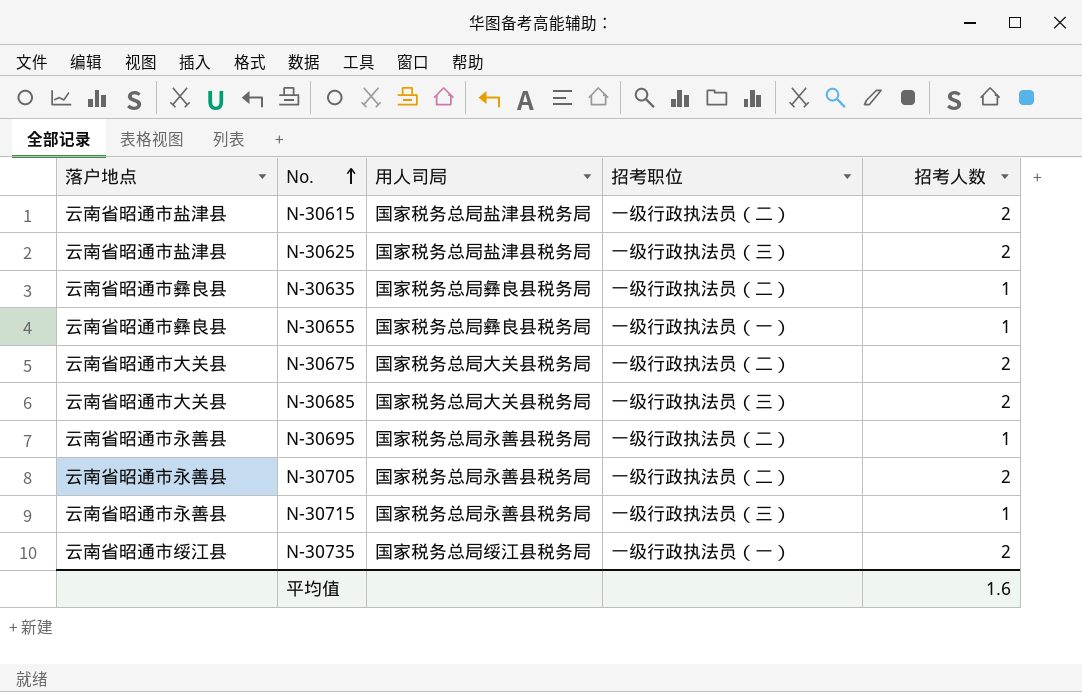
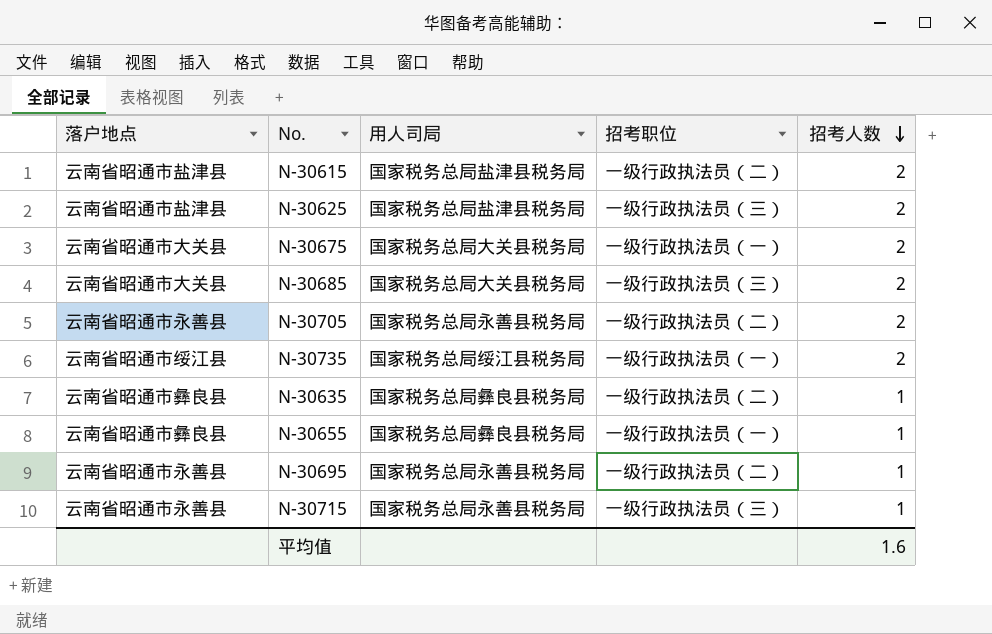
row order: No. ascending -> 招考人数 descending
N-30675 | 招考职位: 一级行政执法员（二） -> 一级行政执法员（一）

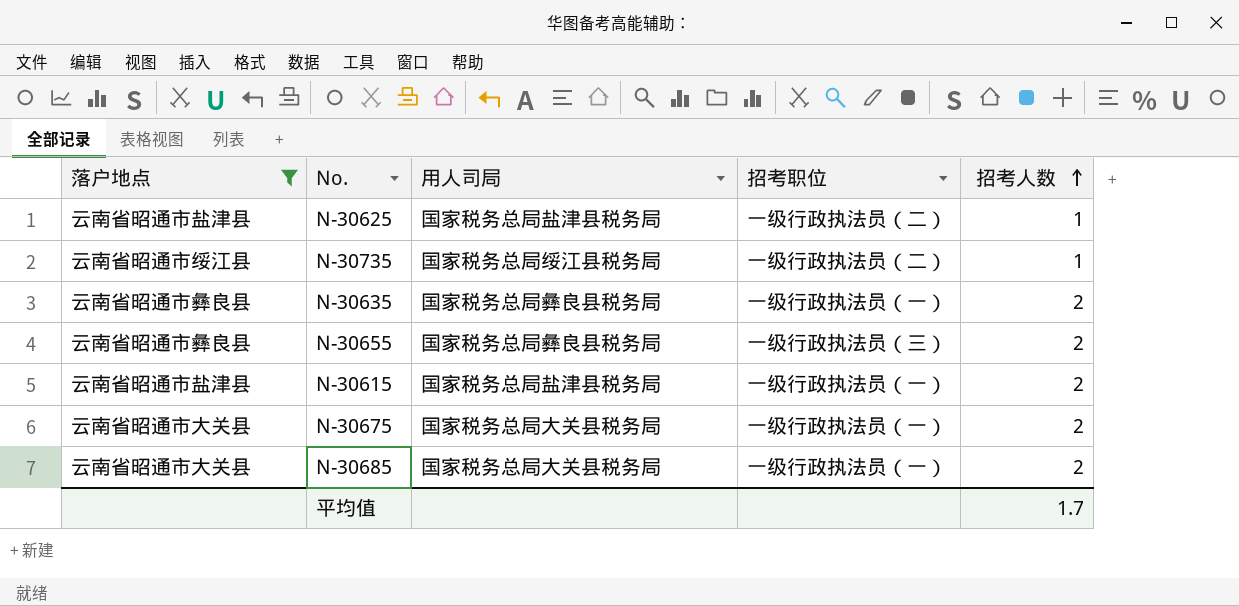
filter: none -> 落户地点 != 云南省昭通市永善县
row order: 招考人数 descending -> 招考人数 ascending
N-30625 | 招考职位: 一级行政执法员（三） -> 一级行政执法员（二）
N-30625 | 招考人数: 2 -> 1
N-30735 | 招考职位: 一级行政执法员（一） -> 一级行政执法员（二）
N-30735 | 招考人数: 2 -> 1
N-30635 | 招考职位: 一级行政执法员（二） -> 一级行政执法员（一）
N-30635 | 招考人数: 1 -> 2
N-30655 | 招考职位: 一级行政执法员（一） -> 一级行政执法员（三）
N-30655 | 招考人数: 1 -> 2
N-30615 | 招考职位: 一级行政执法员（二） -> 一级行政执法员（一）
N-30685 | 招考职位: 一级行政执法员（三） -> 一级行政执法员（一）
平均值 | 招考人数: 1.6 -> 1.7

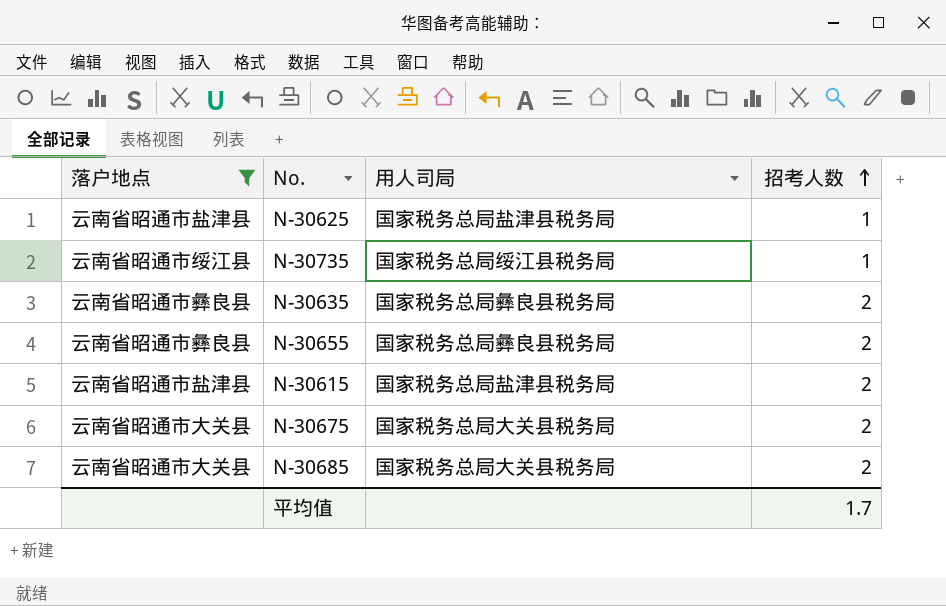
column 招考职位 | position: 4 -> none

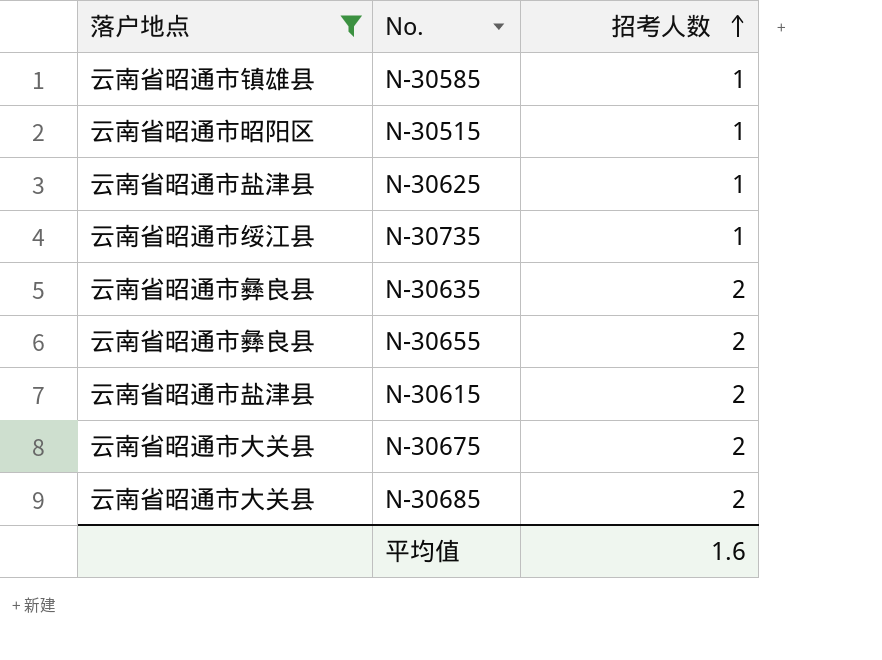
column 用人司局 | position: 3 -> none
row N-30585: none -> 云南省昭通市镇雄县 | 1
row N-30515: none -> 云南省昭通市昭阳区 | 1
平均值 | 招考人数: 1.7 -> 1.6

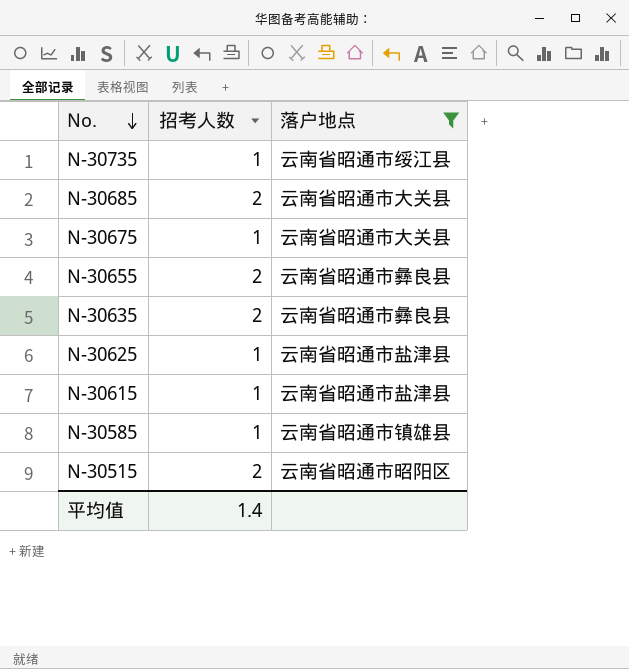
row order: 招考人数 ascending -> No. descending
column 落户地点 | position: 1 -> 3
N-30675 | 招考人数: 2 -> 1
N-30615 | 招考人数: 2 -> 1
N-30515 | 招考人数: 1 -> 2
平均值 | 招考人数: 1.6 -> 1.4

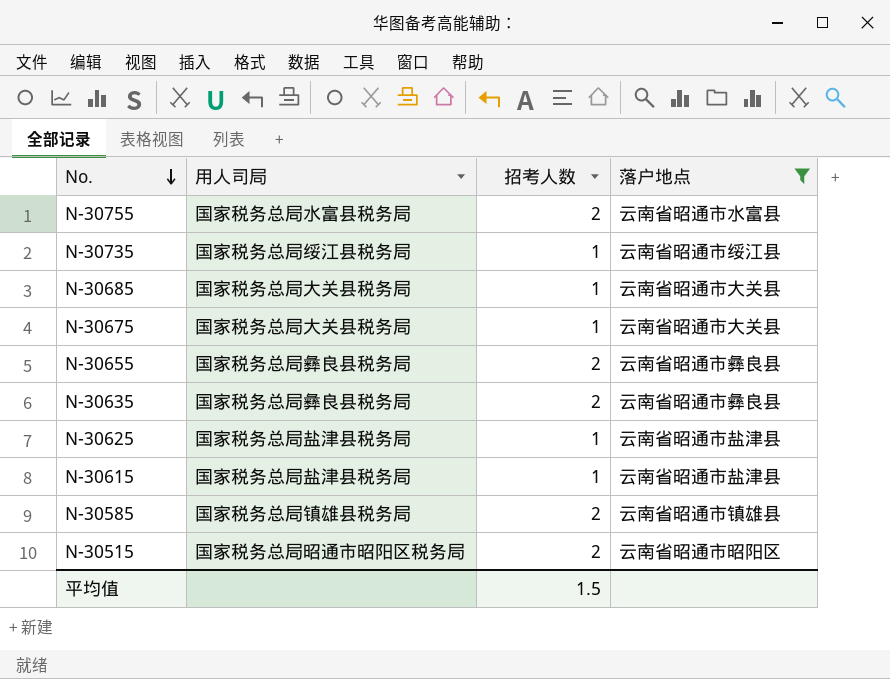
column 用人司局 | position: none -> 2
row N-30755: none -> 国家税务总局水富县税务局 | 2 | 云南省昭通市水富县
N-30685 | 招考人数: 2 -> 1
N-30585 | 招考人数: 1 -> 2
平均值 | 招考人数: 1.4 -> 1.5

